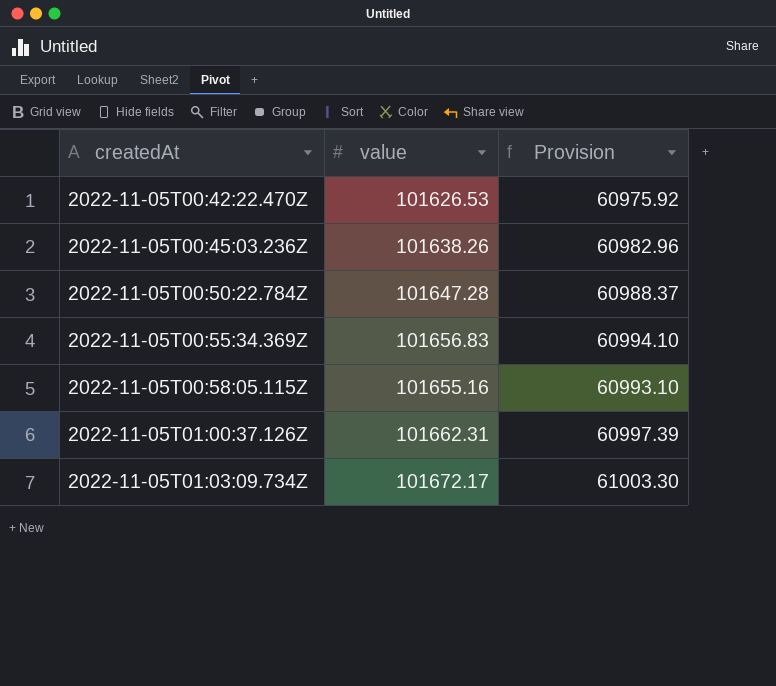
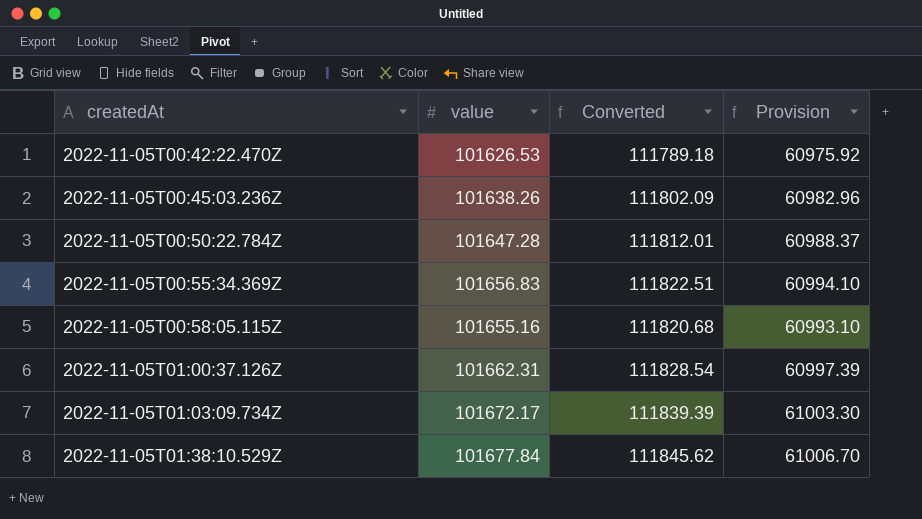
column Converted | formula: none -> [value] * 1.1
row 2022-11-05T01:38:10.529Z: none -> 101677.84 | 111845.62 | 61006.70

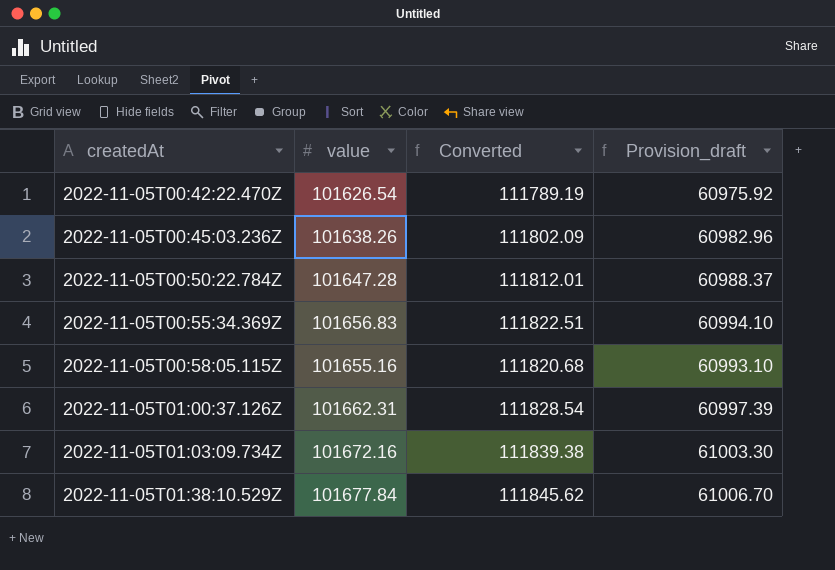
column name: Provision -> Provision_draft
2022-11-05T00:42:22.470Z | value: 101626.53 -> 101626.54
2022-11-05T00:42:22.470Z | Converted: 111789.18 -> 111789.19
2022-11-05T01:03:09.734Z | value: 101672.17 -> 101672.16
2022-11-05T01:03:09.734Z | Converted: 111839.39 -> 111839.38

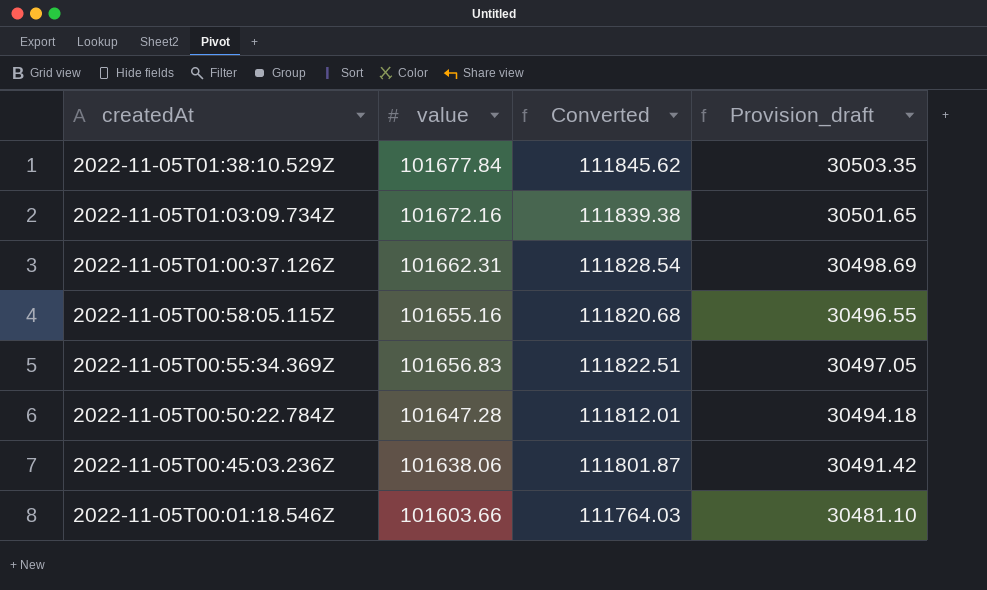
row order: createdAt ascending -> createdAt descending
column Provision_draft | formula: [value] * 0.6 -> [value] * 0.3
row 2022-11-05T00:42:22.470Z: 101626.54 | 111789.19 | 60975.92 -> none
2022-11-05T00:45:03.236Z | value: 101638.26 -> 101638.06
2022-11-05T00:45:03.236Z | Converted: 111802.09 -> 111801.87
row 2022-11-05T00:01:18.546Z: none -> 101603.66 | 111764.03 | 30481.10

